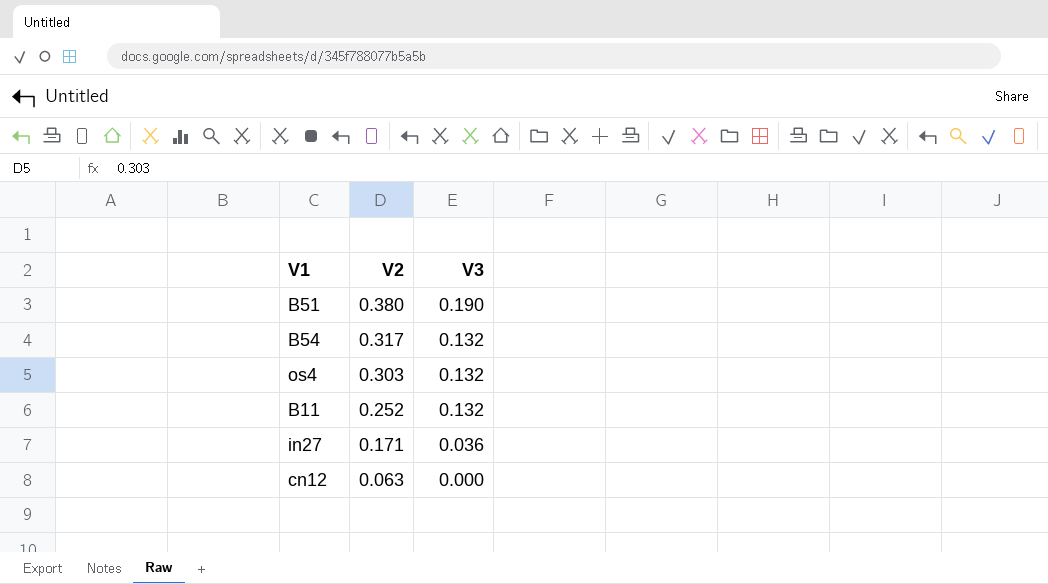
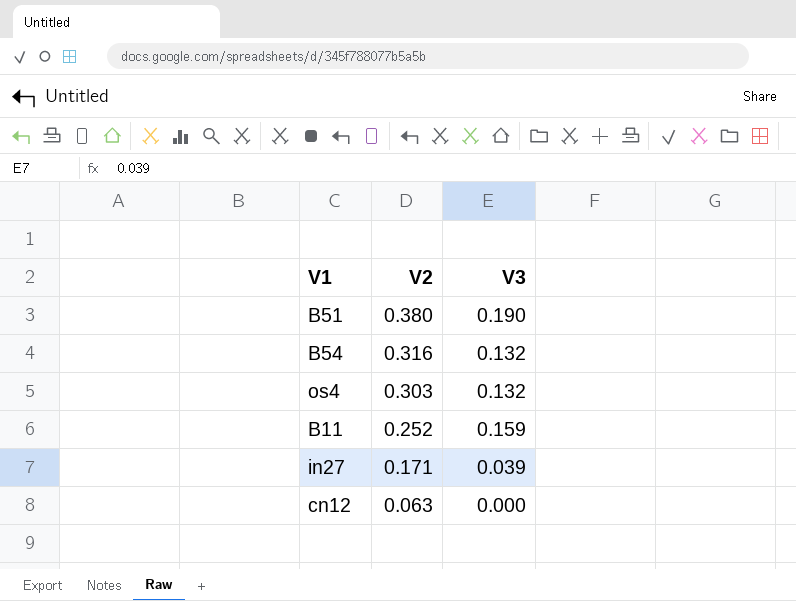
B54 | V2: 0.317 -> 0.316
B11 | V3: 0.132 -> 0.159
in27 | V3: 0.036 -> 0.039

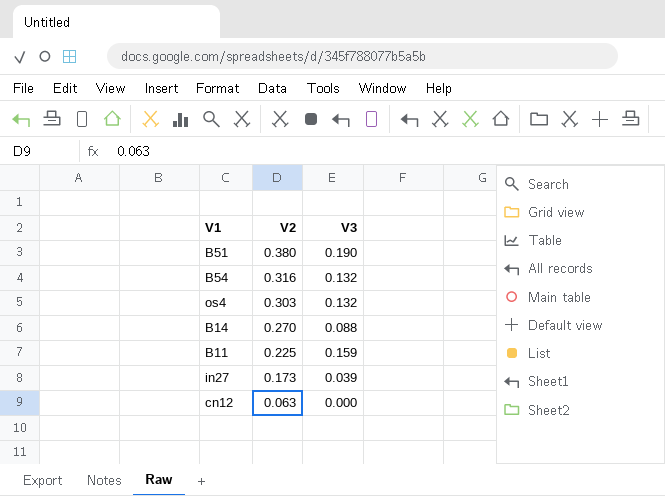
row B14: none -> 0.270 | 0.088
B11 | V2: 0.252 -> 0.225
in27 | V2: 0.171 -> 0.173

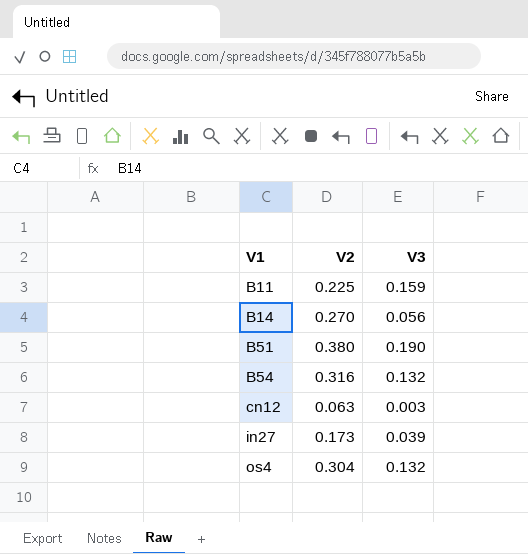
row order: V2 descending -> V1 ascending
B14 | V3: 0.088 -> 0.056
cn12 | V3: 0.000 -> 0.003
os4 | V2: 0.303 -> 0.304

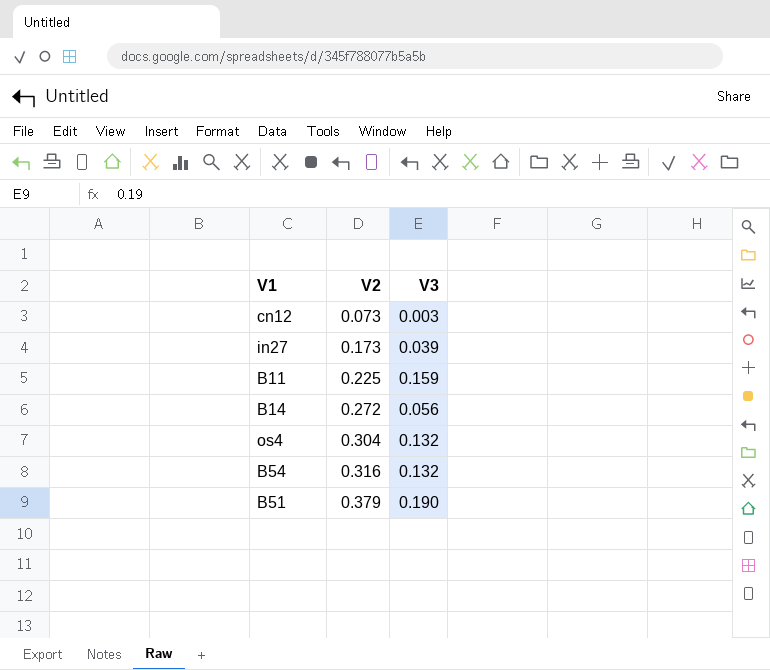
row order: V1 ascending -> V2 ascending
cn12 | V2: 0.063 -> 0.073
B14 | V2: 0.270 -> 0.272
B51 | V2: 0.380 -> 0.379

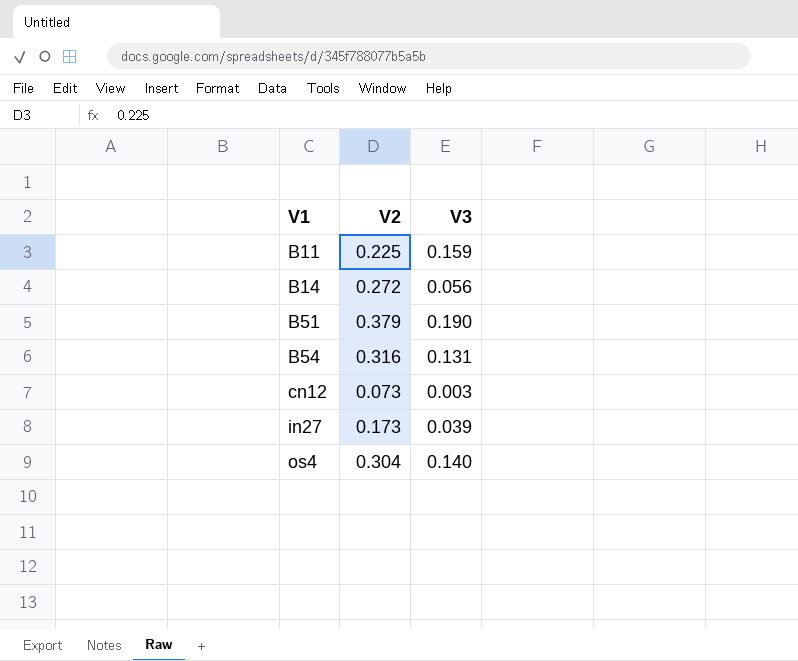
row order: V2 ascending -> V1 ascending
B54 | V3: 0.132 -> 0.131
os4 | V3: 0.132 -> 0.140

